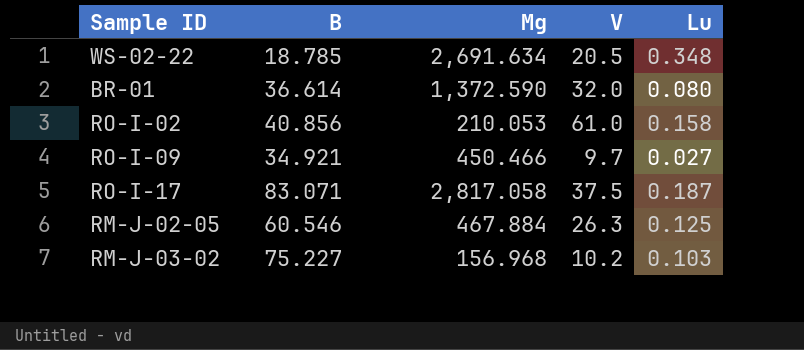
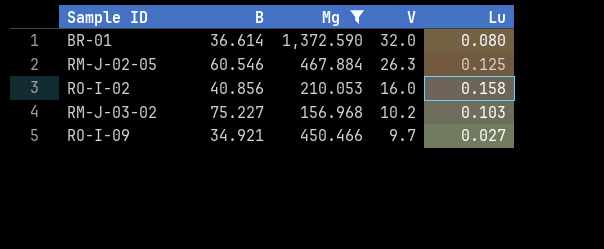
filter: none -> Mg <= 1,372.590
row order: none -> V descending
RO-I-02 | V: 61.0 -> 16.0

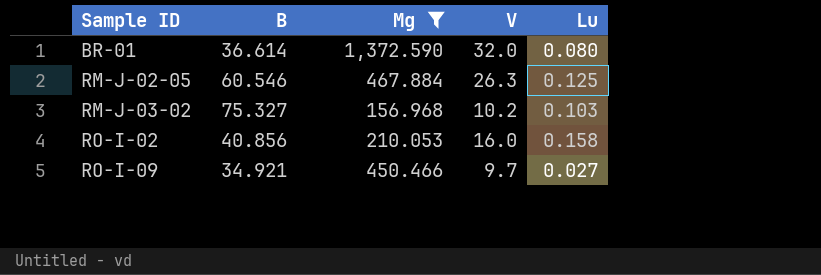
row order: V descending -> Sample ID ascending
RM-J-03-02 | B: 75.227 -> 75.327

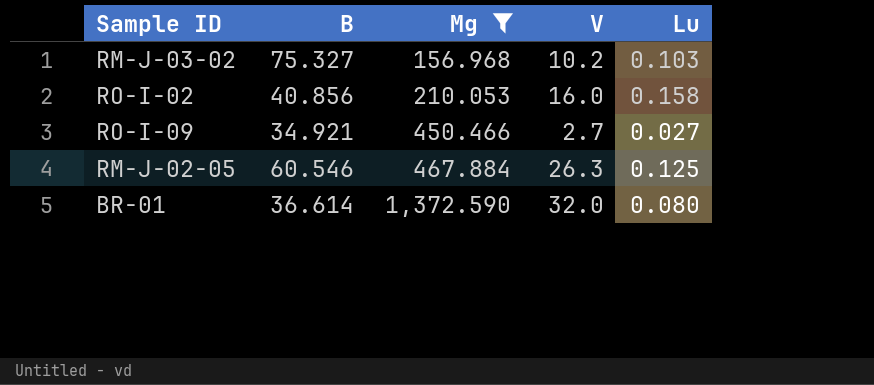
row order: Sample ID ascending -> Mg ascending
RO-I-09 | V: 9.7 -> 2.7

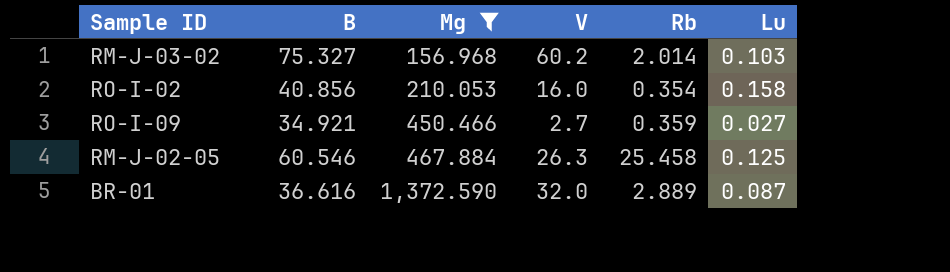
column Rb | position: none -> 5
RM-J-03-02 | V: 10.2 -> 60.2
BR-01 | B: 36.614 -> 36.616
BR-01 | Lu: 0.080 -> 0.087

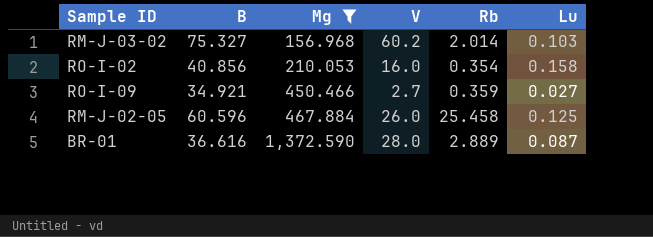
RM-J-02-05 | B: 60.546 -> 60.596
RM-J-02-05 | V: 26.3 -> 26.0
BR-01 | V: 32.0 -> 28.0

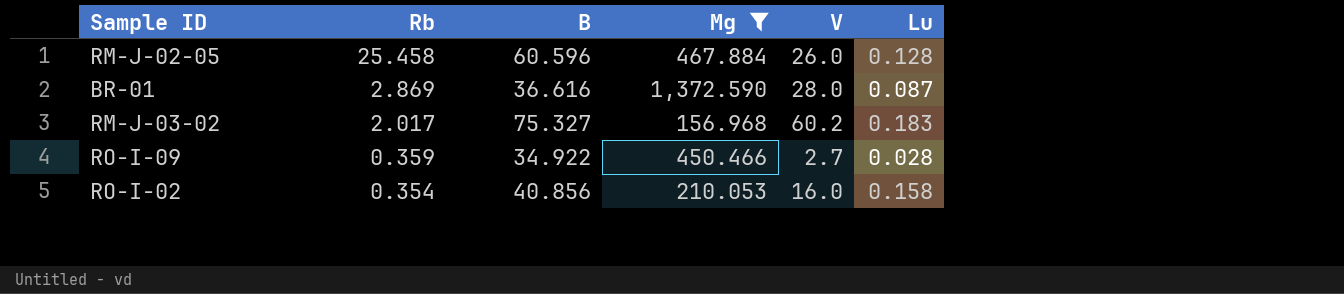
row order: Mg ascending -> Rb descending
column Rb | position: 5 -> 2
RM-J-02-05 | Lu: 0.125 -> 0.128
BR-01 | Rb: 2.889 -> 2.869
RM-J-03-02 | Rb: 2.014 -> 2.017
RM-J-03-02 | Lu: 0.103 -> 0.183
RO-I-09 | B: 34.921 -> 34.922
RO-I-09 | Lu: 0.027 -> 0.028

